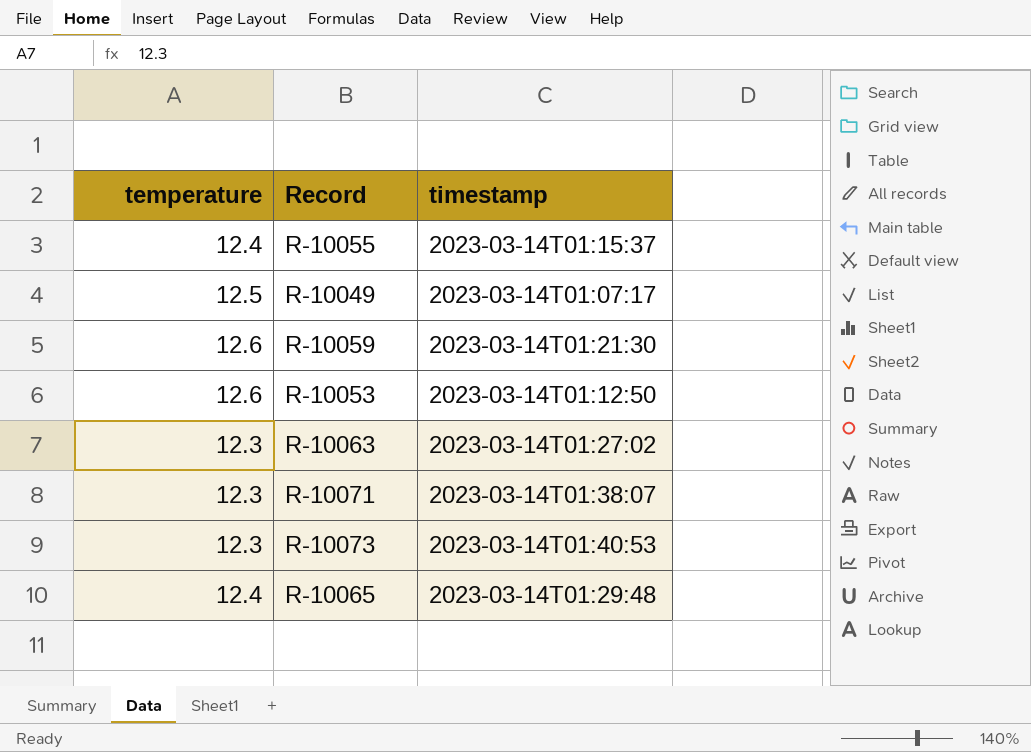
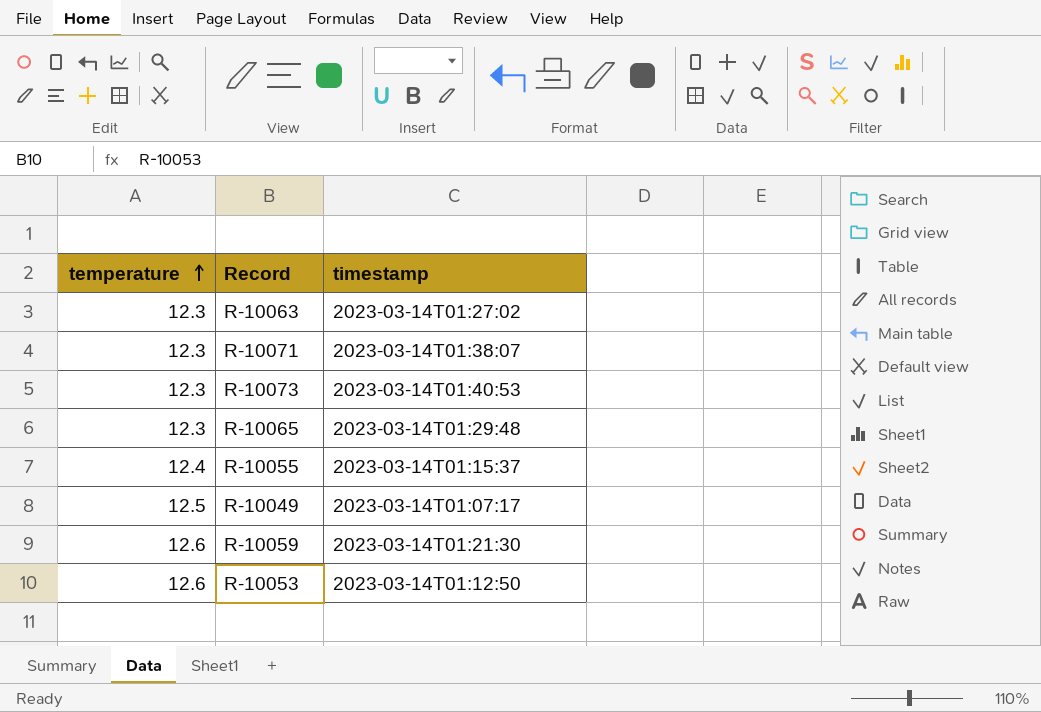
row order: none -> temperature ascending
R-10065 | temperature: 12.4 -> 12.3

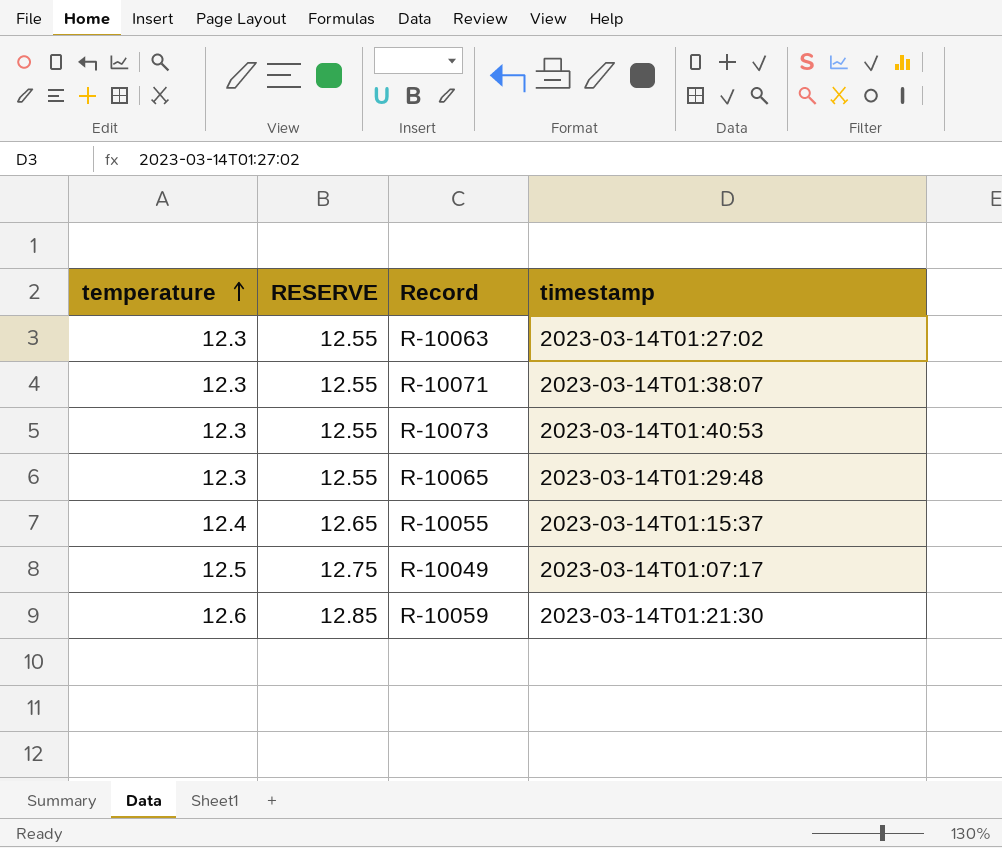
column RESERVE | formula: none -> [temperature] * 1.02
row R-10053: 12.6 | 2023-03-14T01:12:50 -> none

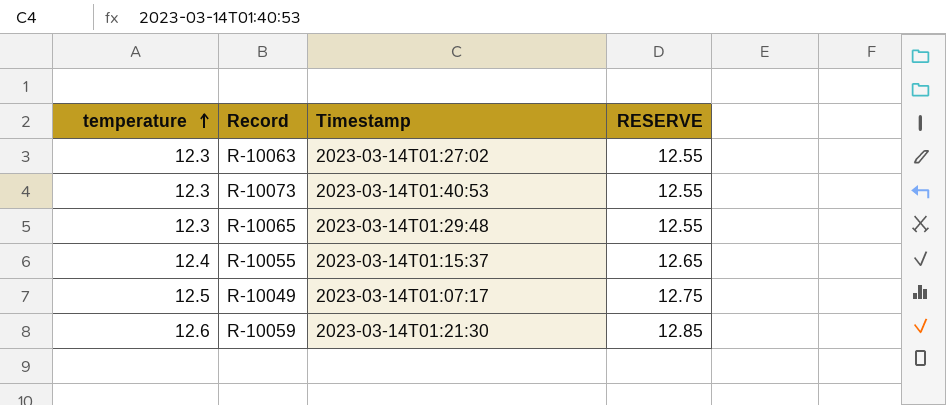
column name: timestamp -> Timestamp
column RESERVE | position: 2 -> 4
row R-10071: 12.3 | 12.55 | 2023-03-14T01:38:07 -> none

